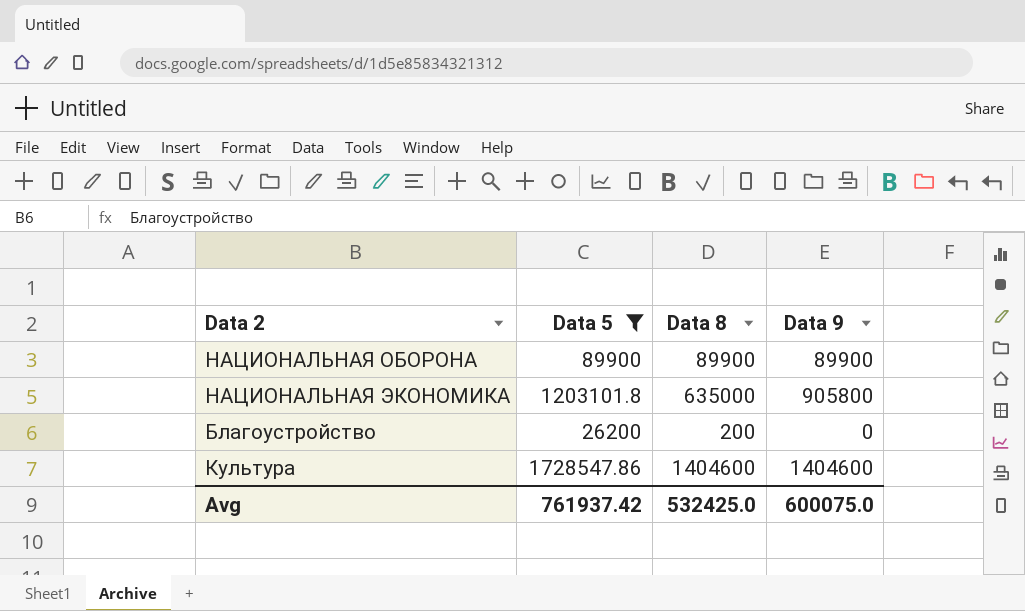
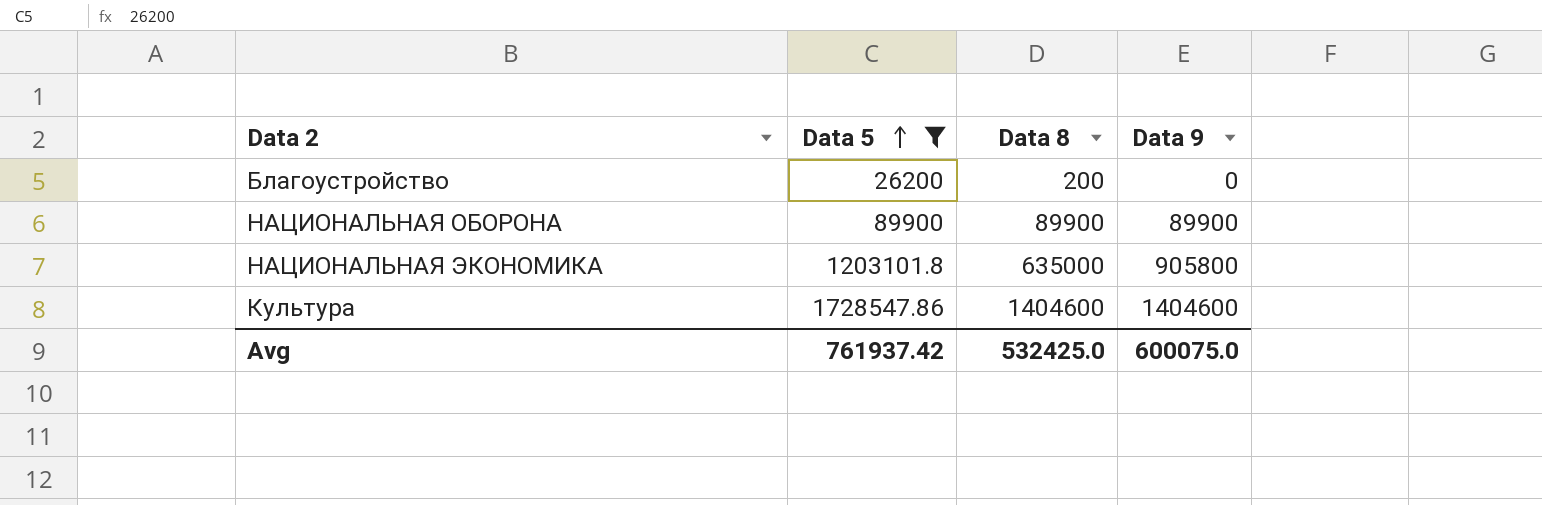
row order: none -> Data 5 ascending

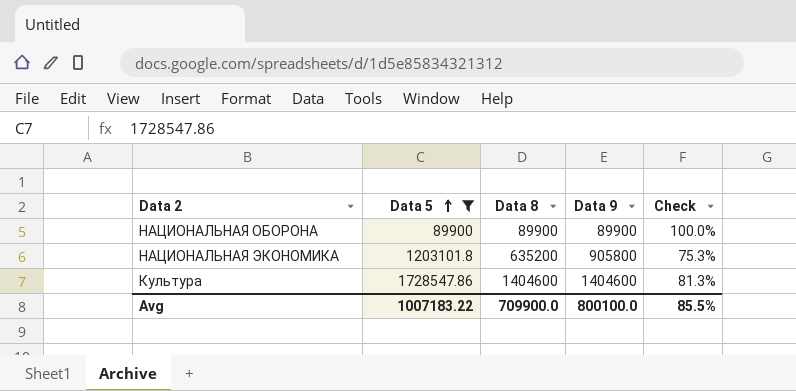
column Check | formula: none -> [Data 9] / [Data 5]
row Благоустройство: 26200 | 200 | 0 -> none
НАЦИОНАЛЬНАЯ ЭКОНОМИКА | Data 8: 635000 -> 635200
Avg | Data 5: 761937.42 -> 1007183.22
Avg | Data 8: 532425.0 -> 709900.0
Avg | Data 9: 600075.0 -> 800100.0

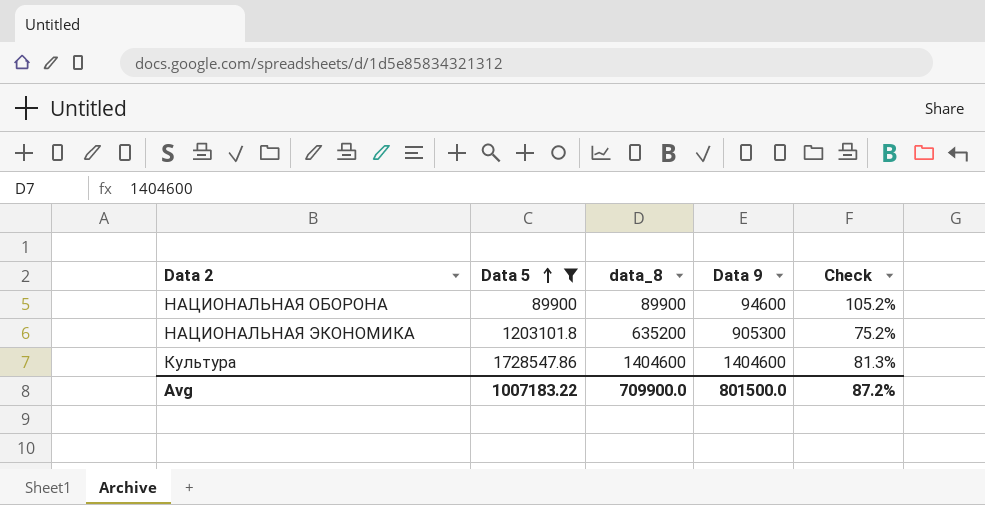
column name: Data 8 -> data_8
НАЦИОНАЛЬНАЯ ОБОРОНА | Data 9: 89900 -> 94600
НАЦИОНАЛЬНАЯ ОБОРОНА | Check: 100.0% -> 105.2%
НАЦИОНАЛЬНАЯ ЭКОНОМИКА | Data 9: 905800 -> 905300
НАЦИОНАЛЬНАЯ ЭКОНОМИКА | Check: 75.3% -> 75.2%
Avg | Data 9: 800100.0 -> 801500.0
Avg | Check: 85.5% -> 87.2%

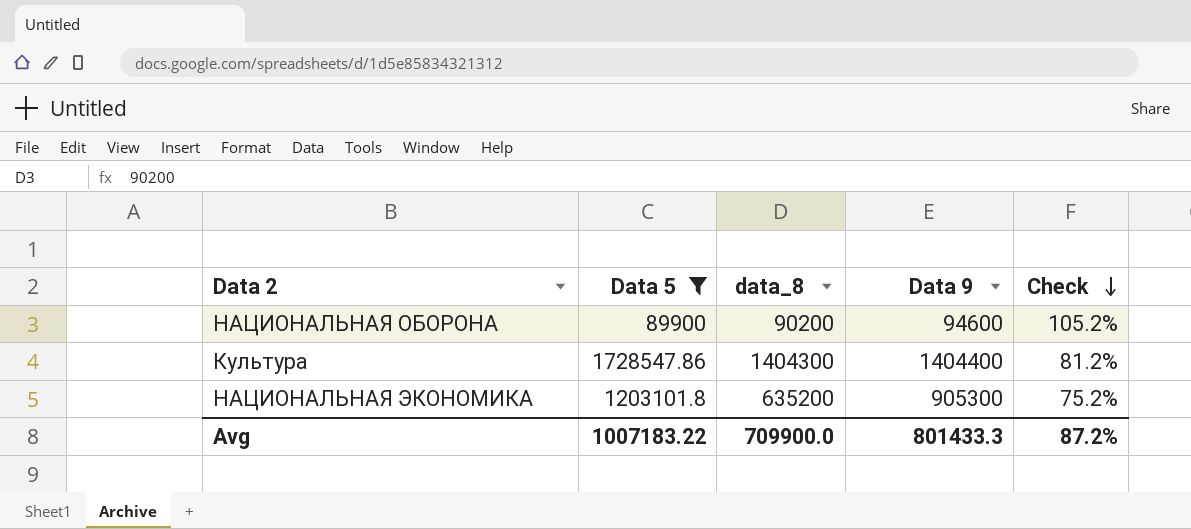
row order: Data 5 ascending -> Check descending
НАЦИОНАЛЬНАЯ ОБОРОНА | data_8: 89900 -> 90200
Культура | data_8: 1404600 -> 1404300
Культура | Data 9: 1404600 -> 1404400
Культура | Check: 81.3% -> 81.2%
Avg | Data 9: 801500.0 -> 801433.3

